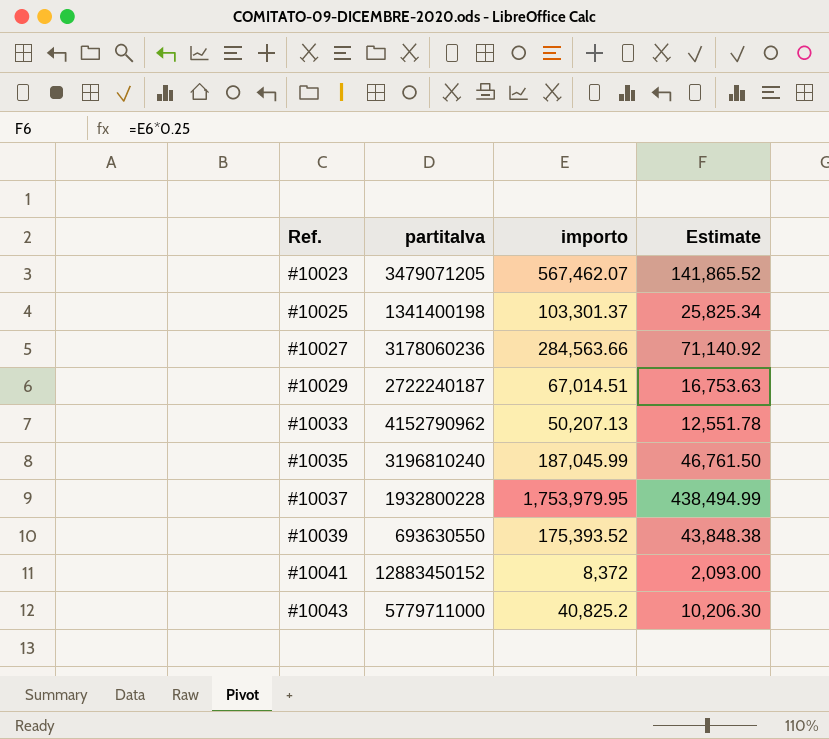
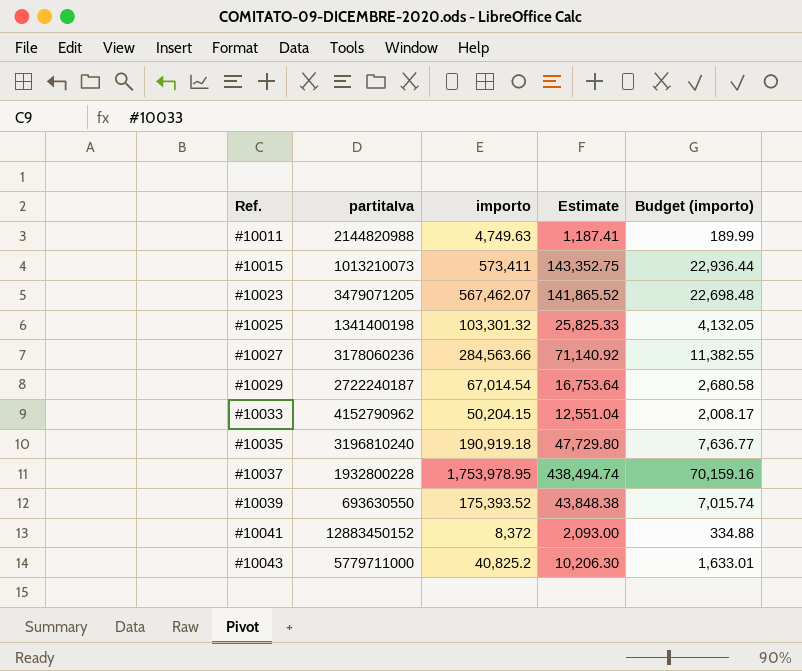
column Budget (importo) | formula: none -> [importo] * 0.04
row #10011: none -> 2144820988 | 4,749.63 | 1,187.41 | 189.99
row #10015: none -> 1013210073 | 573,411 | 143,352.75 | 22,936.44
#10025 | importo: 103,301.37 -> 103,301.32
#10025 | Estimate: 25,825.34 -> 25,825.33
#10029 | importo: 67,014.51 -> 67,014.54
#10029 | Estimate: 16,753.63 -> 16,753.64
#10033 | importo: 50,207.13 -> 50,204.15
#10033 | Estimate: 12,551.78 -> 12,551.04
#10035 | importo: 187,045.99 -> 190,919.18
#10035 | Estimate: 46,761.50 -> 47,729.80
#10037 | importo: 1,753,979.95 -> 1,753,978.95
#10037 | Estimate: 438,494.99 -> 438,494.74

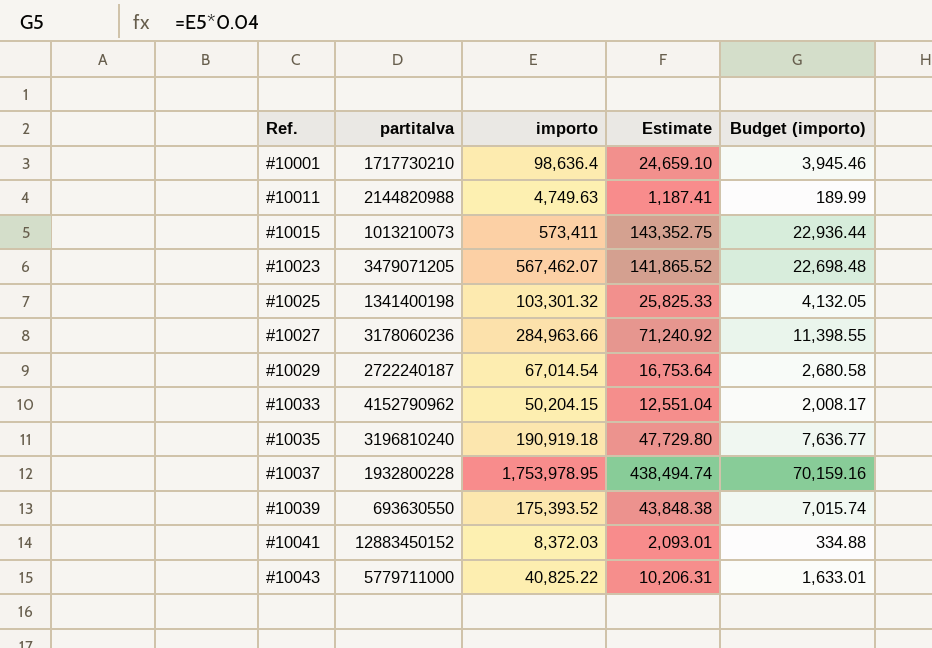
row #10001: none -> 1717730210 | 98,636.4 | 24,659.10 | 3,945.46
#10027 | importo: 284,563.66 -> 284,963.66
#10027 | Estimate: 71,140.92 -> 71,240.92
#10027 | Budget (importo): 11,382.55 -> 11,398.55
#10041 | importo: 8,372 -> 8,372.03
#10041 | Estimate: 2,093.00 -> 2,093.01
#10043 | importo: 40,825.2 -> 40,825.22
#10043 | Estimate: 10,206.30 -> 10,206.31

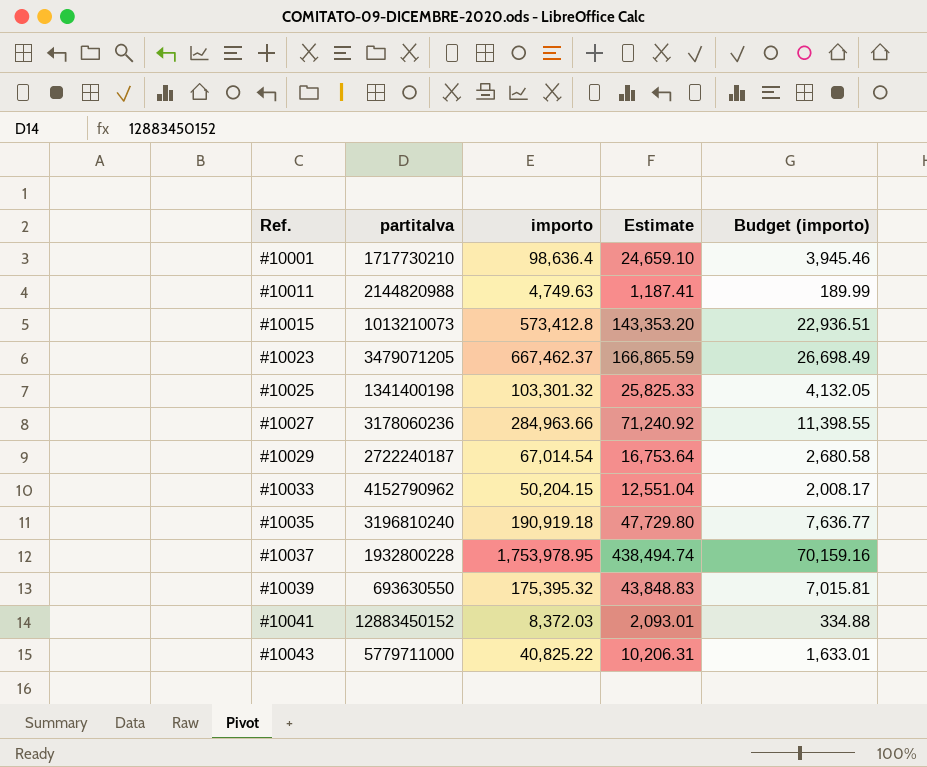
#10015 | importo: 573,411 -> 573,412.8
#10015 | Estimate: 143,352.75 -> 143,353.20
#10015 | Budget (importo): 22,936.44 -> 22,936.51
#10023 | importo: 567,462.07 -> 667,462.37
#10023 | Estimate: 141,865.52 -> 166,865.59
#10023 | Budget (importo): 22,698.48 -> 26,698.49
#10039 | importo: 175,393.52 -> 175,395.32
#10039 | Estimate: 43,848.38 -> 43,848.83
#10039 | Budget (importo): 7,015.74 -> 7,015.81

